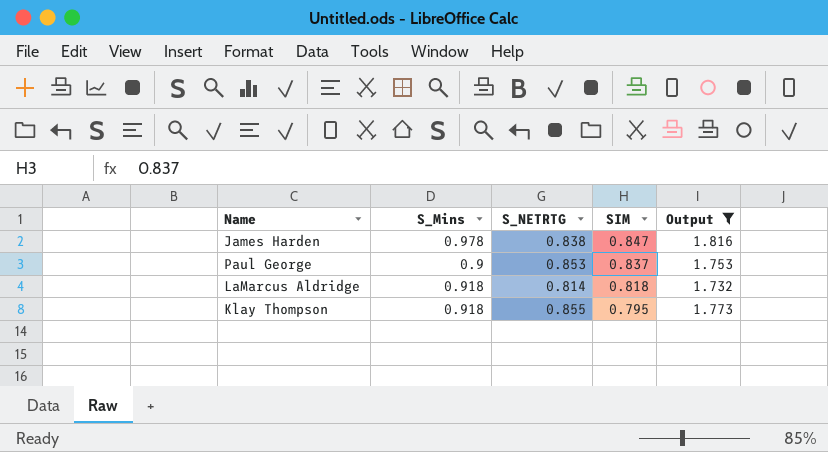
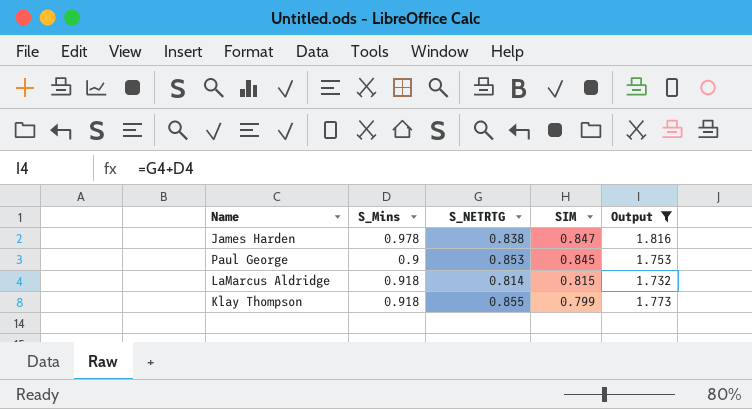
Paul George | SIM: 0.837 -> 0.845
LaMarcus Aldridge | SIM: 0.818 -> 0.815
Klay Thompson | SIM: 0.795 -> 0.799

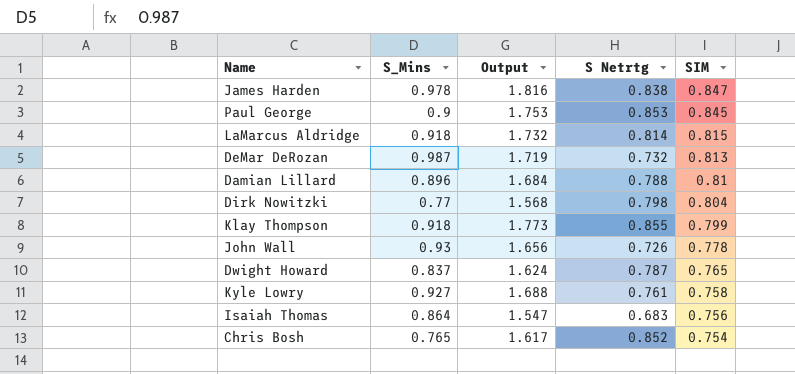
filter: Output >= 1.732 -> none
column Output | position: 5 -> 3
column name: S_NETRTG -> S Netrtg

